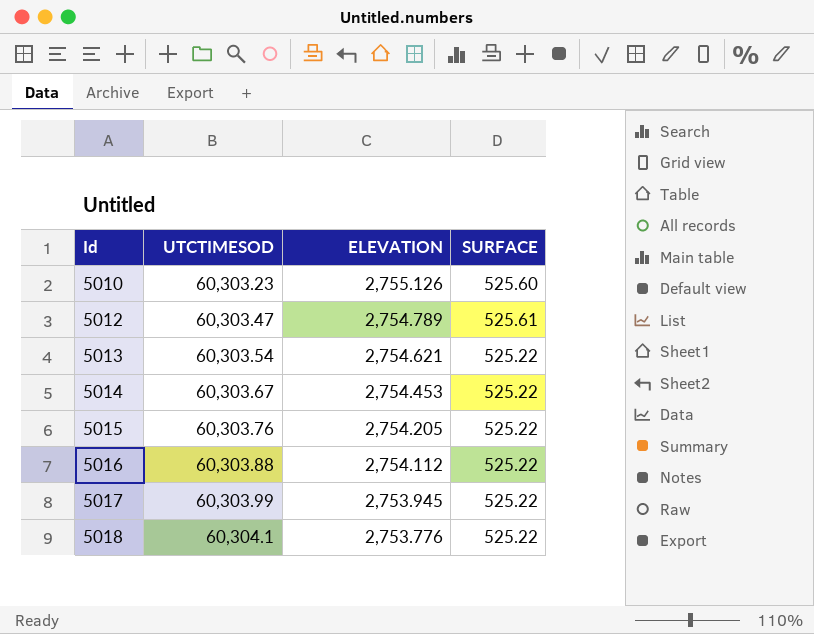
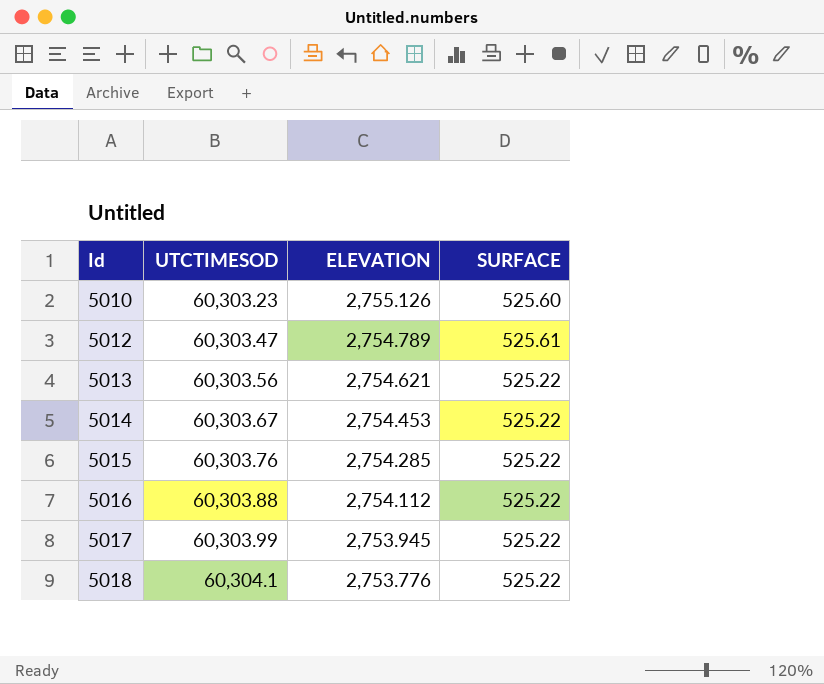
5013 | UTCTIMESOD: 60,303.54 -> 60,303.56
5015 | ELEVATION: 2,754.205 -> 2,754.285

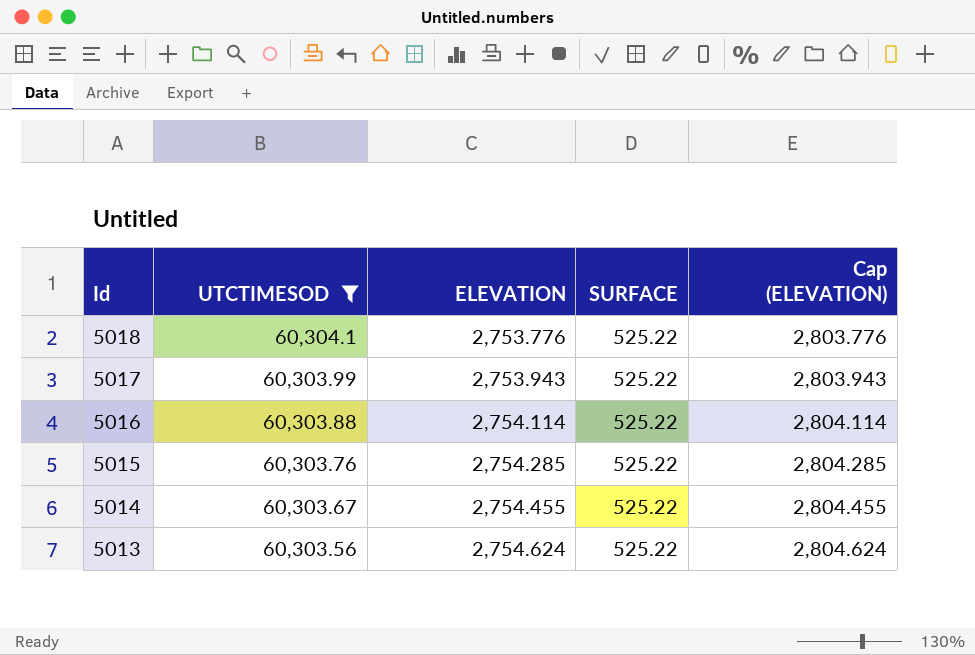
filter: none -> UTCTIMESOD >= 60,303.56
row order: Id ascending -> Id descending
column Cap (ELEVATION) | formula: none -> [ELEVATION] + 50
5017 | ELEVATION: 2,753.945 -> 2,753.943
5016 | ELEVATION: 2,754.112 -> 2,754.114
5014 | ELEVATION: 2,754.453 -> 2,754.455
5013 | ELEVATION: 2,754.621 -> 2,754.624

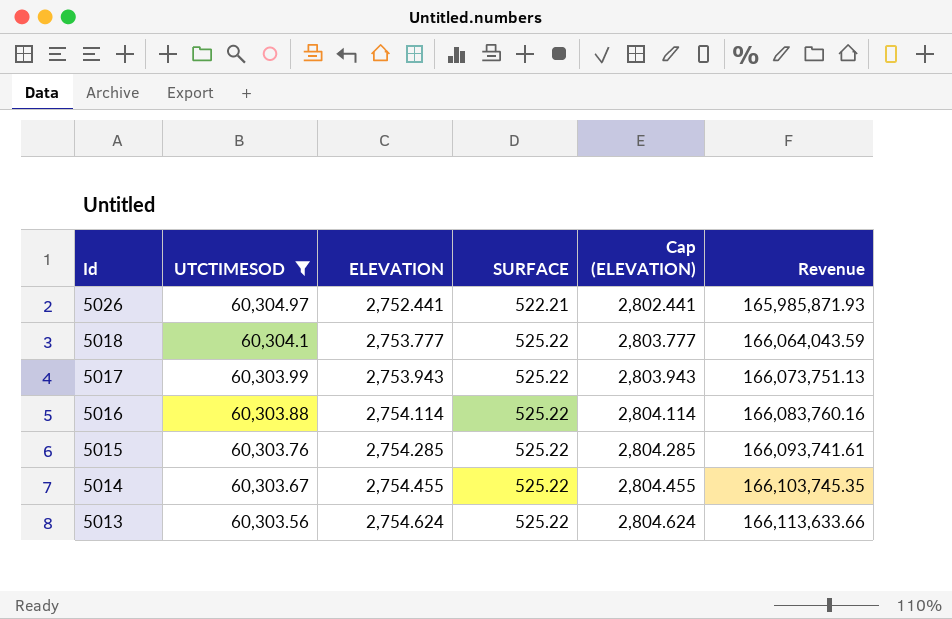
column Revenue | formula: none -> [UTCTIMESOD] * [ELEVATION]
row 5026: none -> 60,304.97 | 2,752.441 | 522.21 | 2,802.441 | 165,985,871.93
5018 | ELEVATION: 2,753.776 -> 2,753.777
5018 | Cap (ELEVATION): 2,803.776 -> 2,803.777

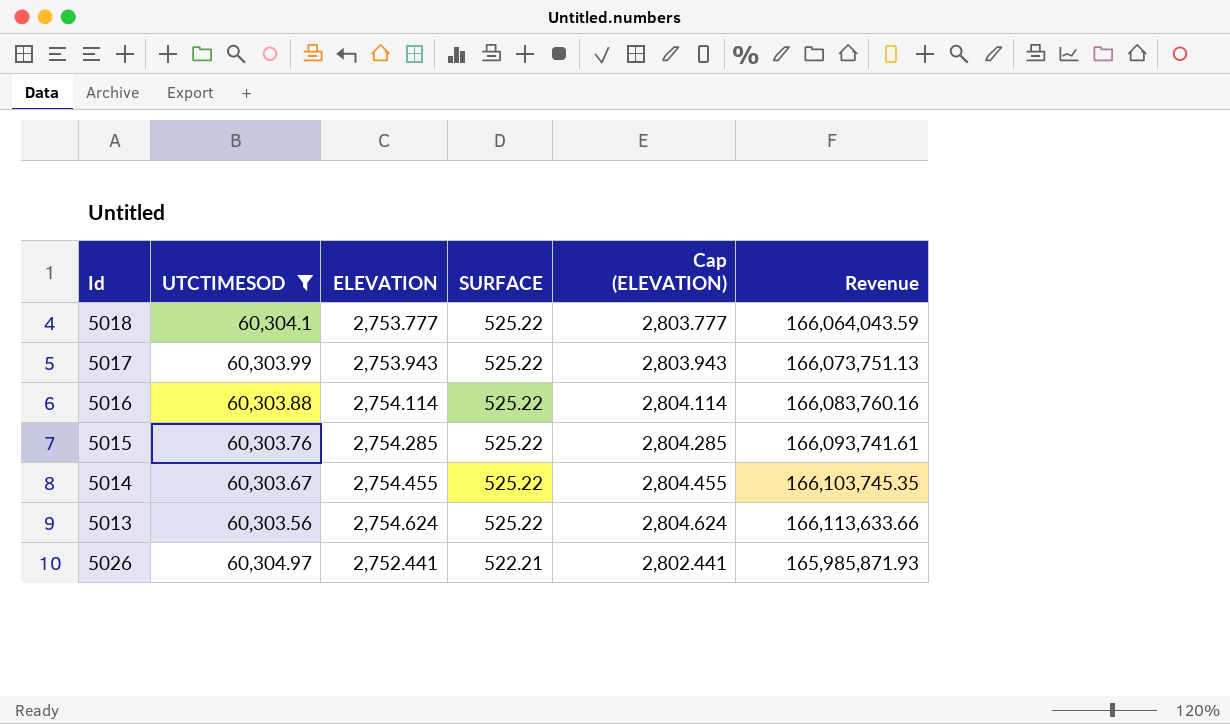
row order: Id descending -> SURFACE descending

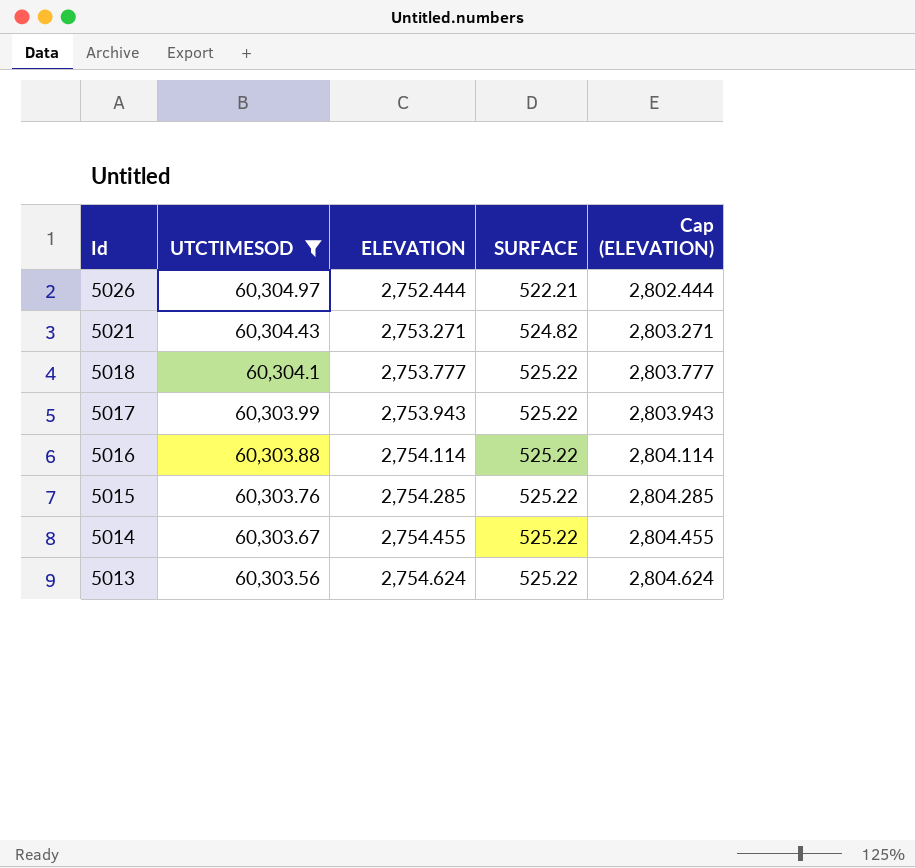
row order: SURFACE descending -> Id descending
column Revenue | formula: [UTCTIMESOD] * [ELEVATION] -> none
5026 | ELEVATION: 2,752.441 -> 2,752.444
5026 | Cap (ELEVATION): 2,802.441 -> 2,802.444
row 5021: none -> 60,304.43 | 2,753.271 | 524.82 | 2,803.271

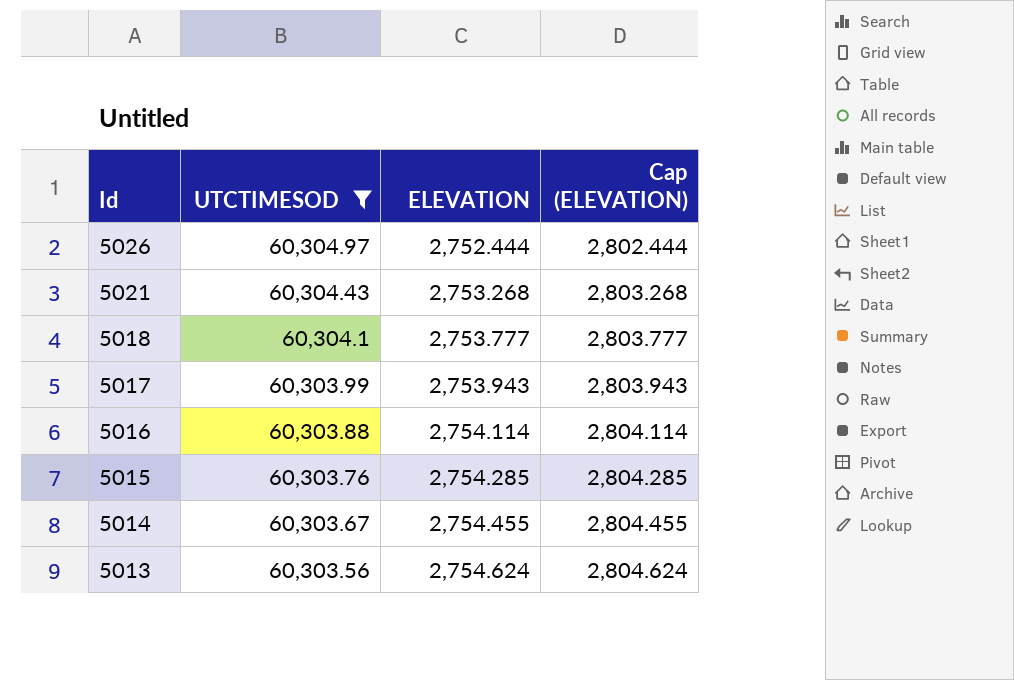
column SURFACE | position: 4 -> none
5021 | ELEVATION: 2,753.271 -> 2,753.268
5021 | Cap (ELEVATION): 2,803.271 -> 2,803.268

